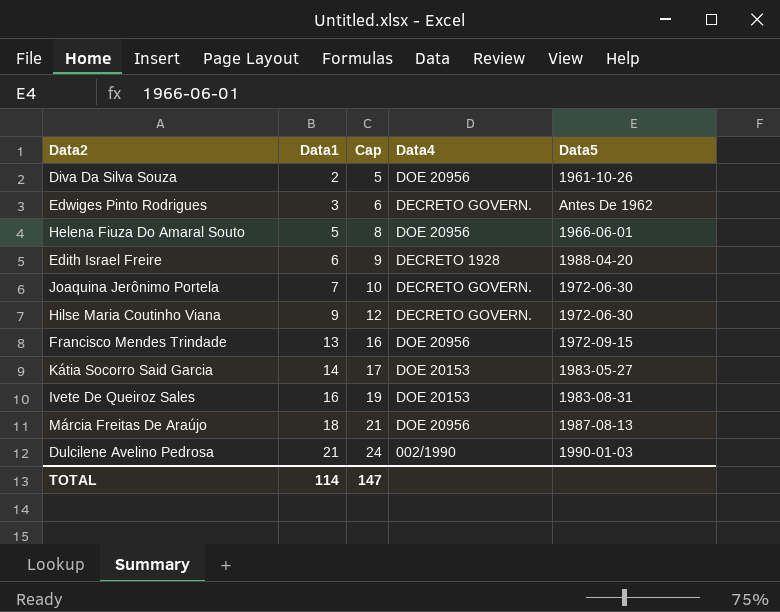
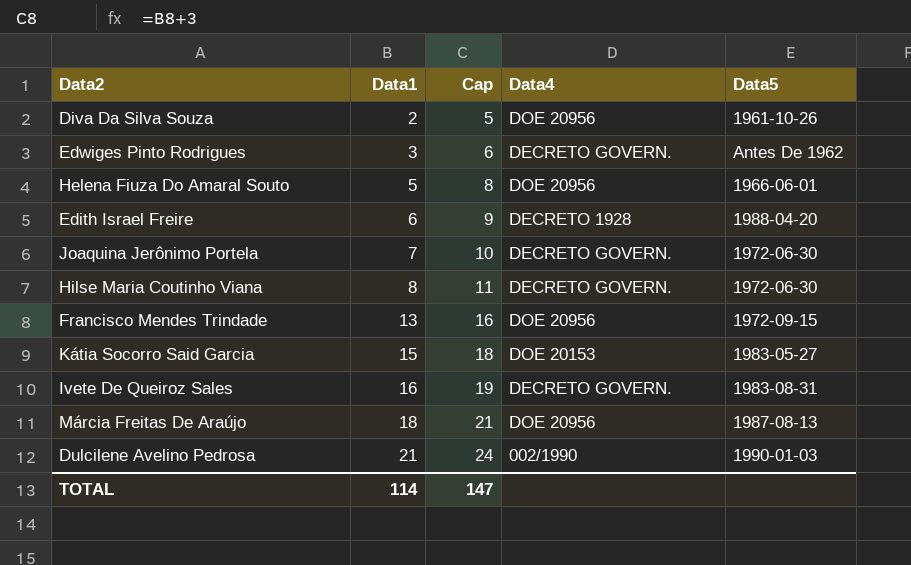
Hilse Maria Coutinho Viana | Data1: 9 -> 8
Hilse Maria Coutinho Viana | Cap: 12 -> 11
Kátia Socorro Said Garcia | Data1: 14 -> 15
Kátia Socorro Said Garcia | Cap: 17 -> 18
Ivete De Queiroz Sales | Data4: DOE 20153 -> DECRETO GOVERN.

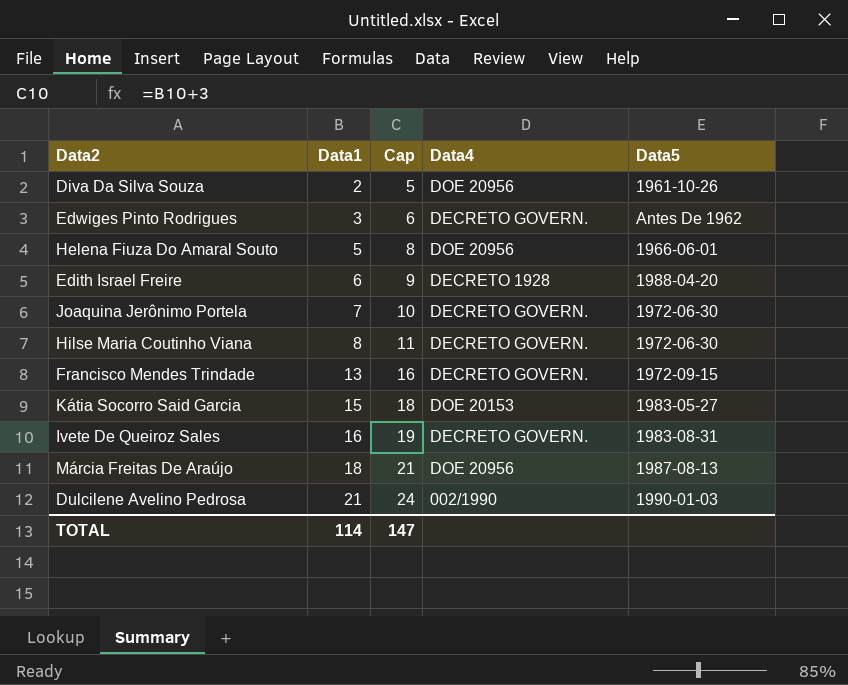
Francisco Mendes Trindade | Data4: DOE 20956 -> DECRETO GOVERN.

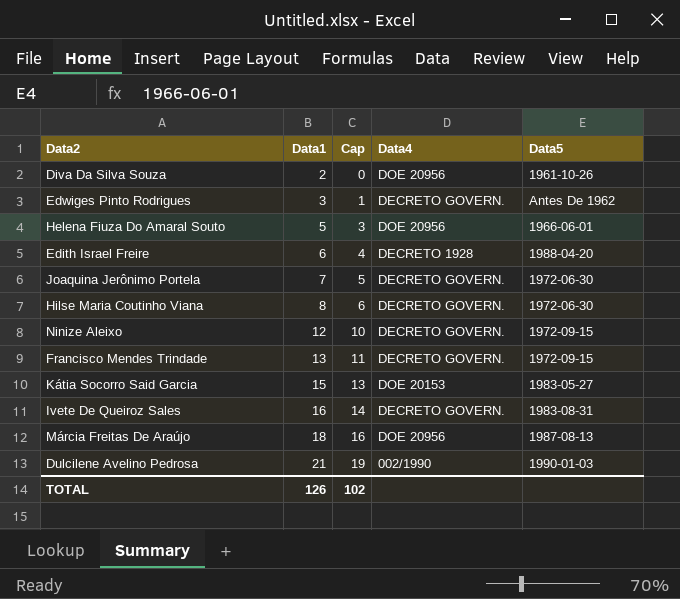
column Cap | formula: [Data1] + 3 -> [Data1] - 2
row Ninize Aleixo: none -> 12 | 10 | DECRETO GOVERN. | 1972-09-15
TOTAL | Data1: 114 -> 126
TOTAL | Cap: 147 -> 102

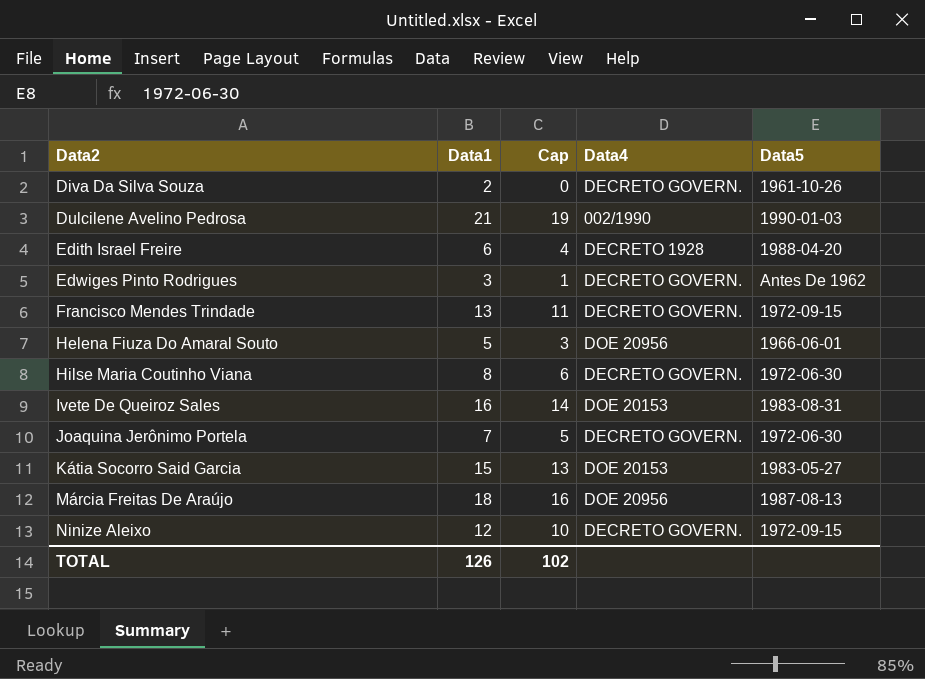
row order: Data1 ascending -> Data2 ascending
Diva Da Silva Souza | Data4: DOE 20956 -> DECRETO GOVERN.
Ivete De Queiroz Sales | Data4: DECRETO GOVERN. -> DOE 20153

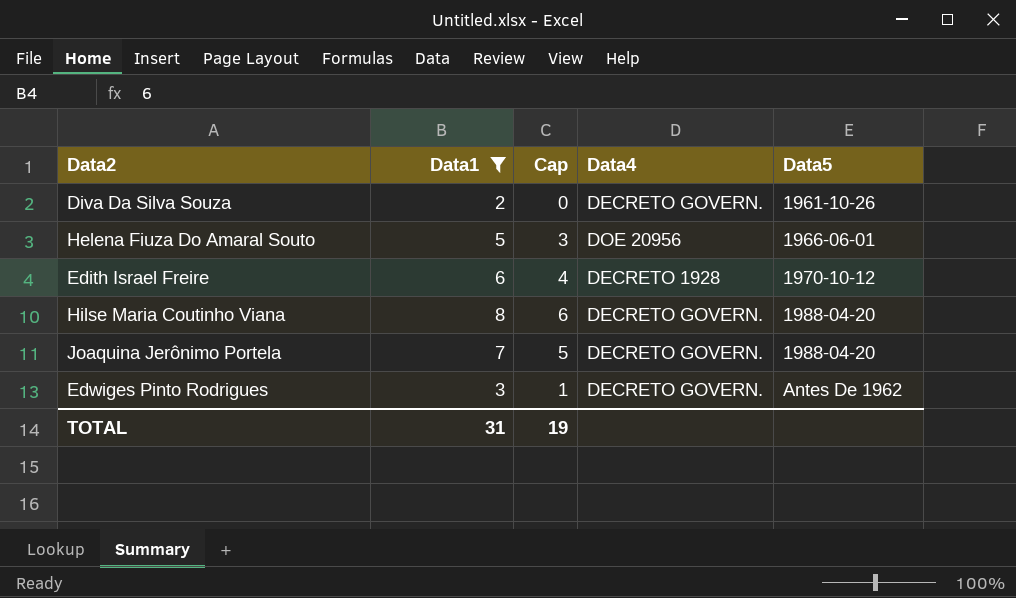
filter: none -> Data1 <= 8
row order: Data2 ascending -> Data5 ascending
Edith Israel Freire | Data5: 1988-04-20 -> 1970-10-12
Hilse Maria Coutinho Viana | Data5: 1972-06-30 -> 1988-04-20
Joaquina Jerônimo Portela | Data5: 1972-06-30 -> 1988-04-20
TOTAL | Data1: 126 -> 31
TOTAL | Cap: 102 -> 19

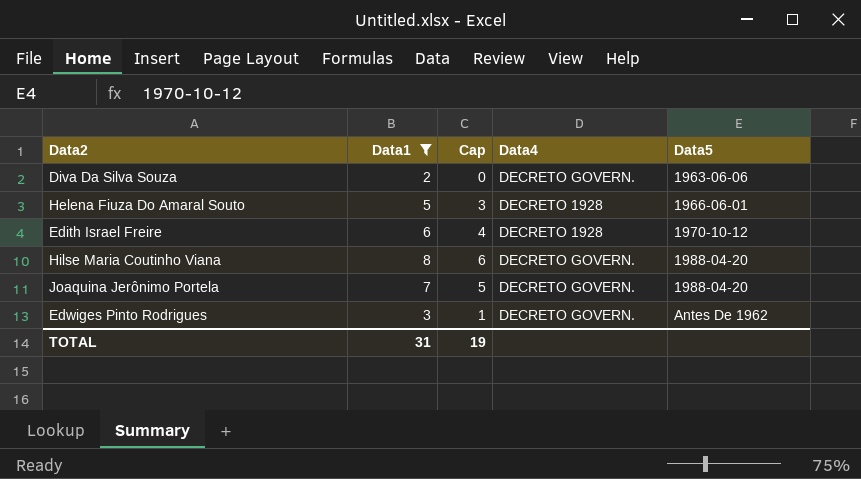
Diva Da Silva Souza | Data5: 1961-10-26 -> 1963-06-06
Helena Fiuza Do Amaral Souto | Data4: DOE 20956 -> DECRETO 1928

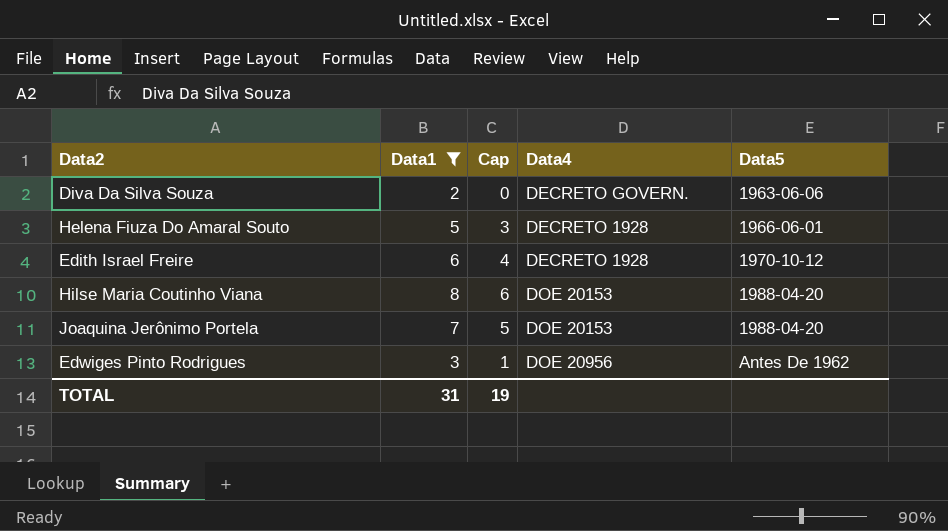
Hilse Maria Coutinho Viana | Data4: DECRETO GOVERN. -> DOE 20153
Joaquina Jerônimo Portela | Data4: DECRETO GOVERN. -> DOE 20153
Edwiges Pinto Rodrigues | Data4: DECRETO GOVERN. -> DOE 20956

